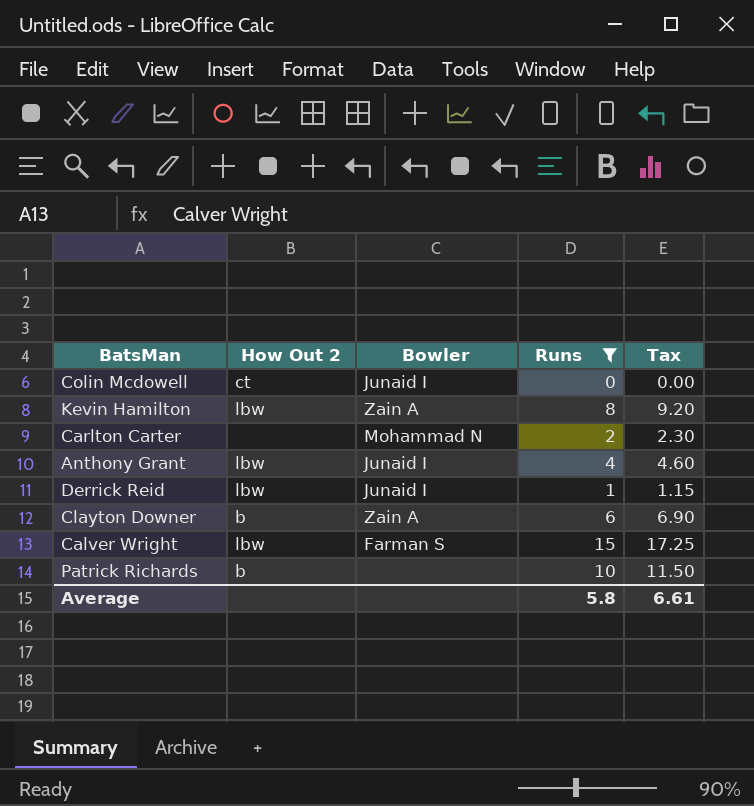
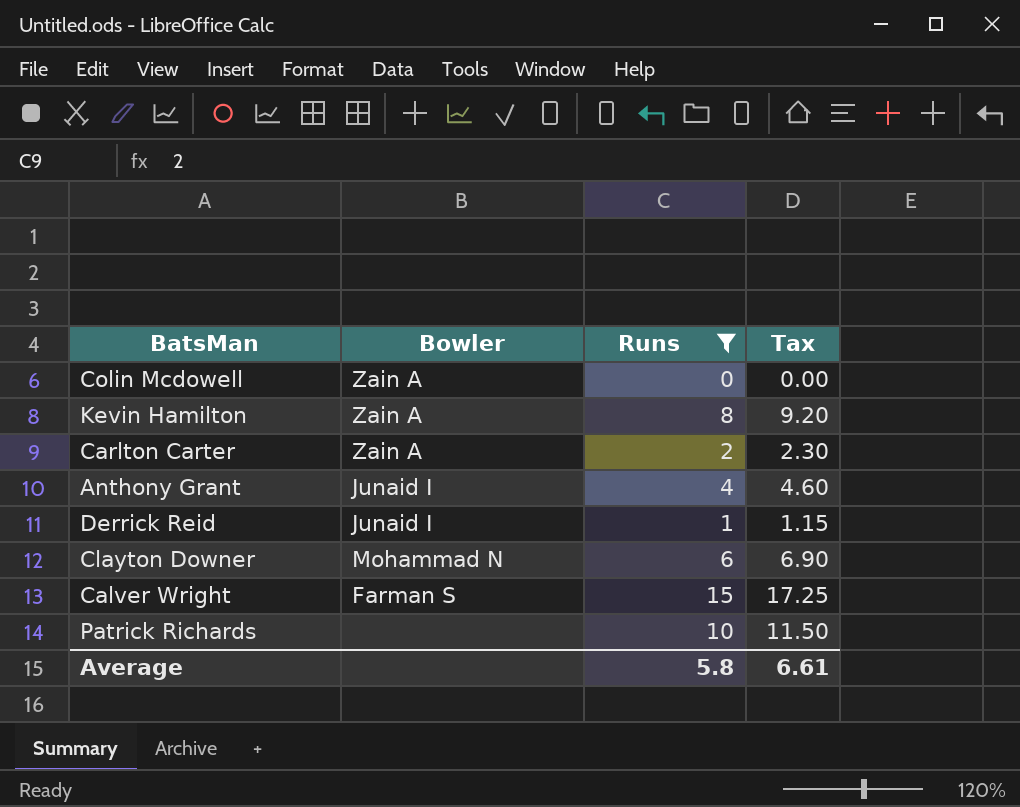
column How Out 2 | position: 2 -> none
Colin Mcdowell | Bowler: Junaid I -> Zain A
Carlton Carter | Bowler: Mohammad N -> Zain A
Clayton Downer | Bowler: Zain A -> Mohammad N

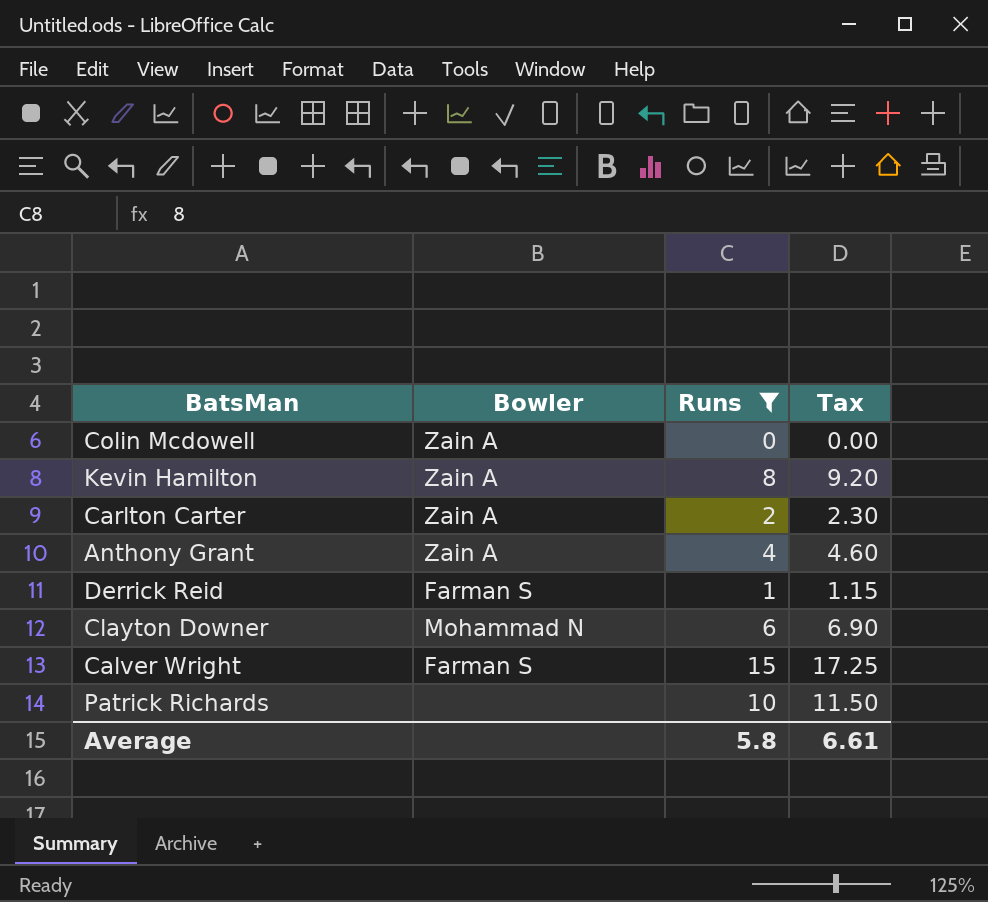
Anthony Grant | Bowler: Junaid I -> Zain A
Derrick Reid | Bowler: Junaid I -> Farman S

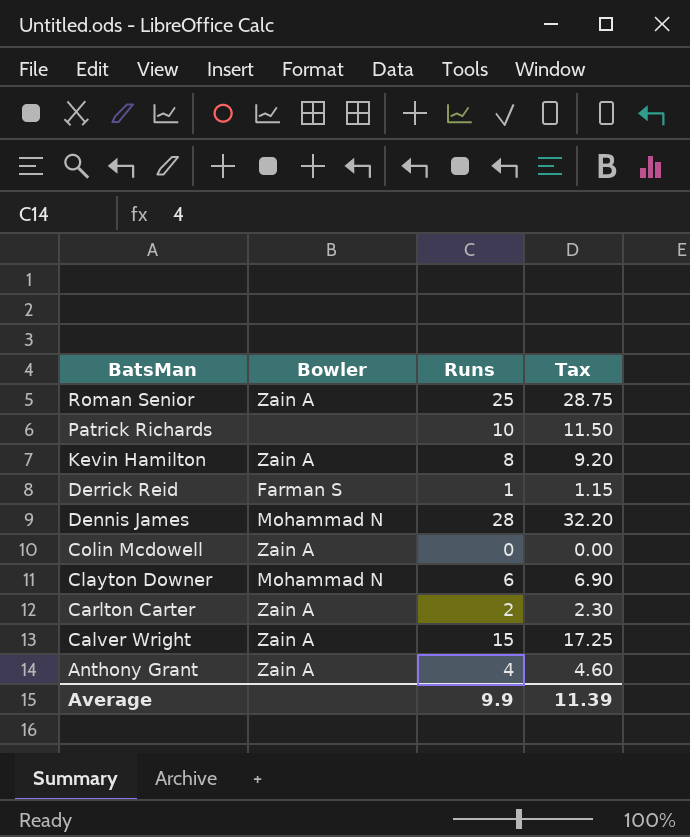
filter: Runs <= 15 -> none
row order: none -> BatsMan descending
Calver Wright | Bowler: Farman S -> Zain A
Average | Runs: 5.8 -> 9.9
Average | Tax: 6.61 -> 11.39

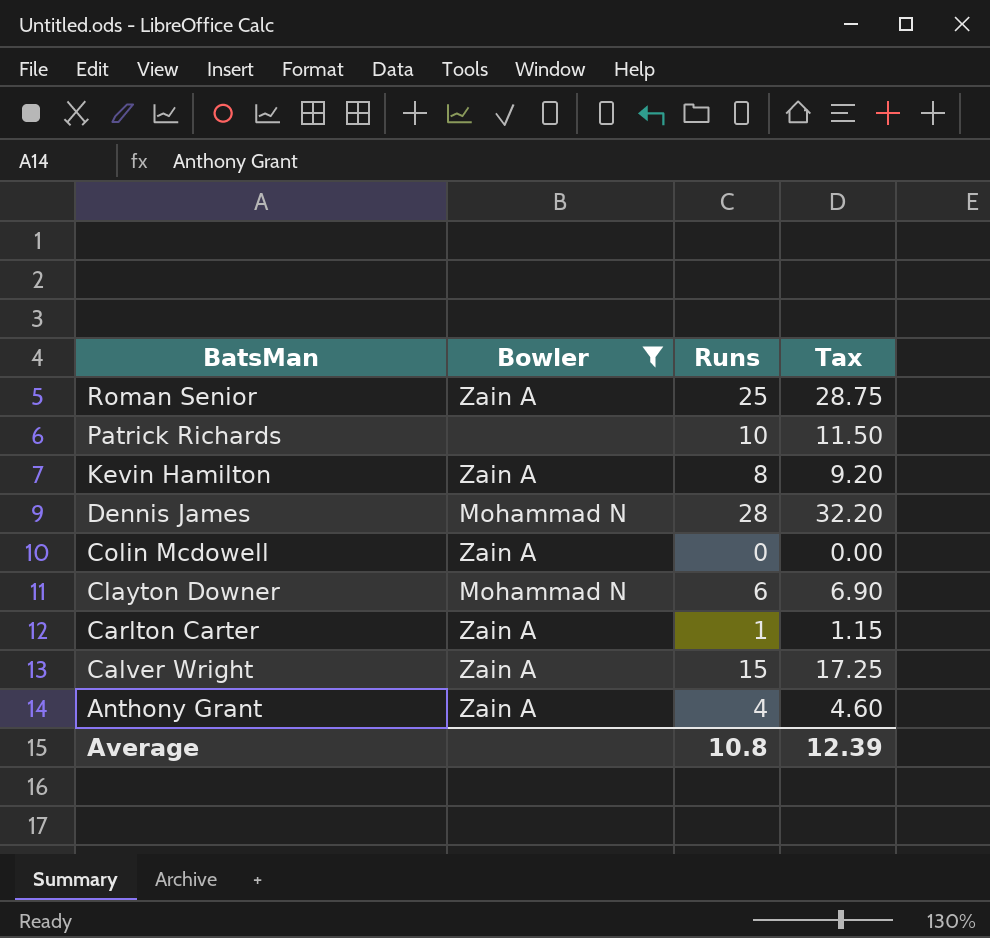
filter: none -> Bowler != Farman S
Carlton Carter | Runs: 2 -> 1
Carlton Carter | Tax: 2.30 -> 1.15
Average | Runs: 9.9 -> 10.8
Average | Tax: 11.39 -> 12.39

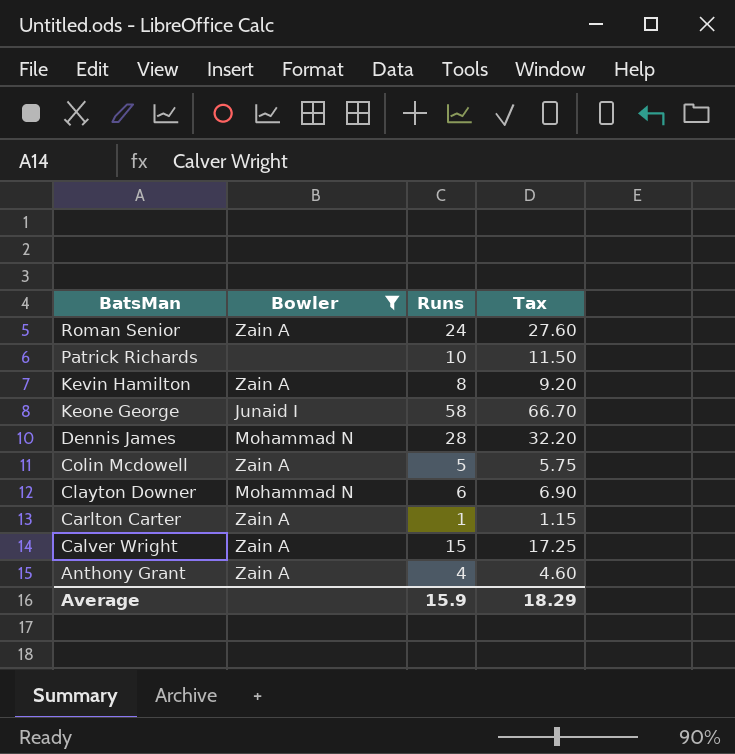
Roman Senior | Runs: 25 -> 24
Roman Senior | Tax: 28.75 -> 27.60
row Keone George: none -> Junaid I | 58 | 66.70
Colin Mcdowell | Runs: 0 -> 5
Colin Mcdowell | Tax: 0.00 -> 5.75
Average | Runs: 10.8 -> 15.9
Average | Tax: 12.39 -> 18.29

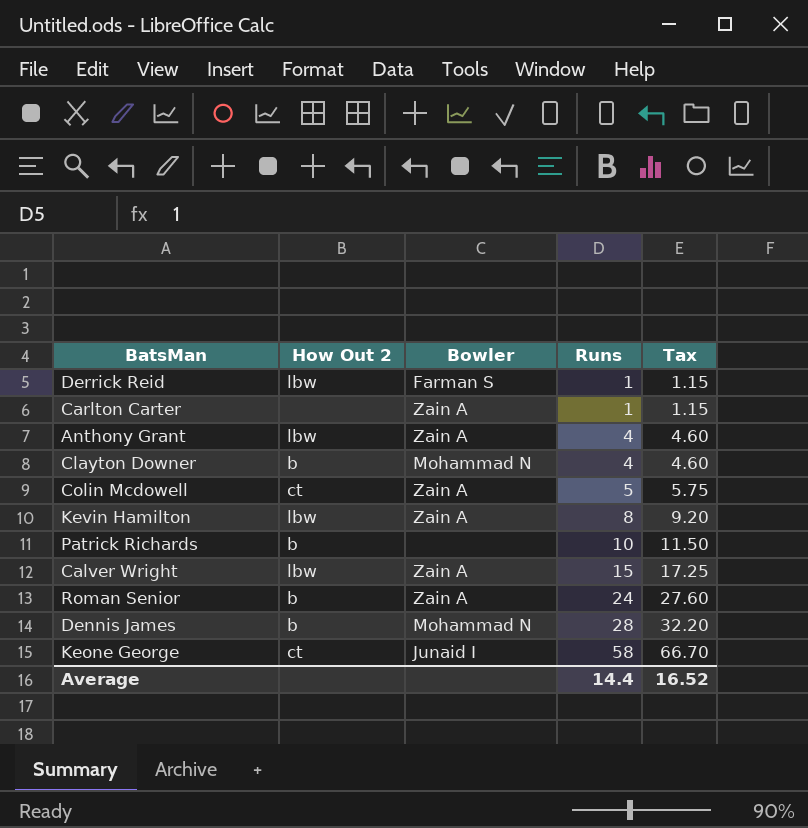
filter: Bowler != Farman S -> none
row order: BatsMan descending -> Runs ascending
column How Out 2 | position: none -> 2
Clayton Downer | Runs: 6 -> 4
Clayton Downer | Tax: 6.90 -> 4.60
Average | Runs: 15.9 -> 14.4
Average | Tax: 18.29 -> 16.52

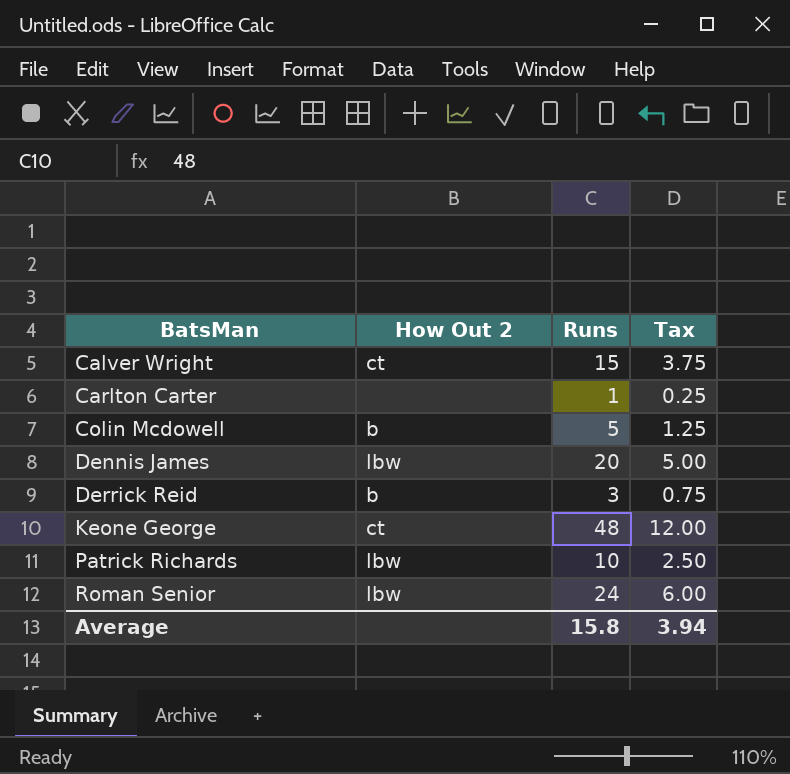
row order: Runs ascending -> BatsMan ascending
column Bowler | position: 3 -> none
column Tax | formula: [Runs] * 1.15 -> [Runs] * 0.25
row Anthony Grant: lbw | Zain A | 4 | 4.60 -> none
row Clayton Downer: b | Mohammad N | 4 | 4.60 -> none
row Kevin Hamilton: lbw | Zain A | 8 | 9.20 -> none
Calver Wright | How Out 2: lbw -> ct
Colin Mcdowell | How Out 2: ct -> b
Dennis James | How Out 2: b -> lbw
Dennis James | Runs: 28 -> 20
Derrick Reid | How Out 2: lbw -> b
Derrick Reid | Runs: 1 -> 3
Keone George | Runs: 58 -> 48
Patrick Richards | How Out 2: b -> lbw
Roman Senior | How Out 2: b -> lbw
Average | Runs: 14.4 -> 15.8
Average | Tax: 16.52 -> 3.94

